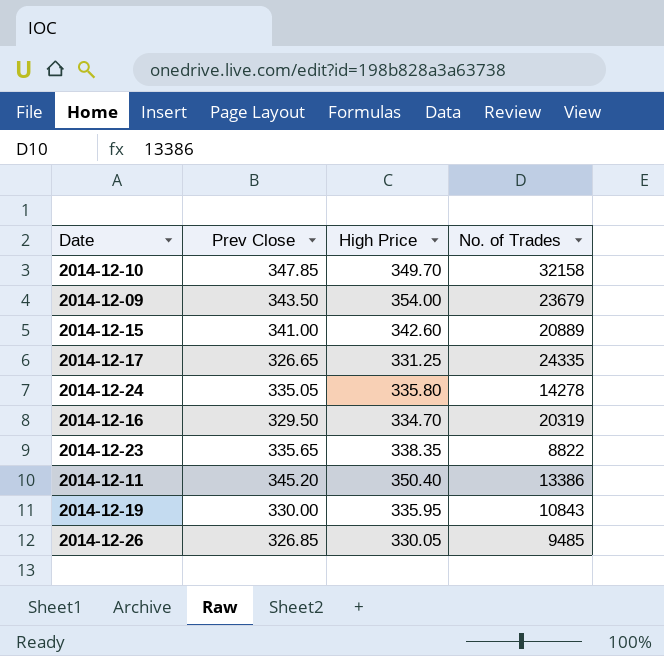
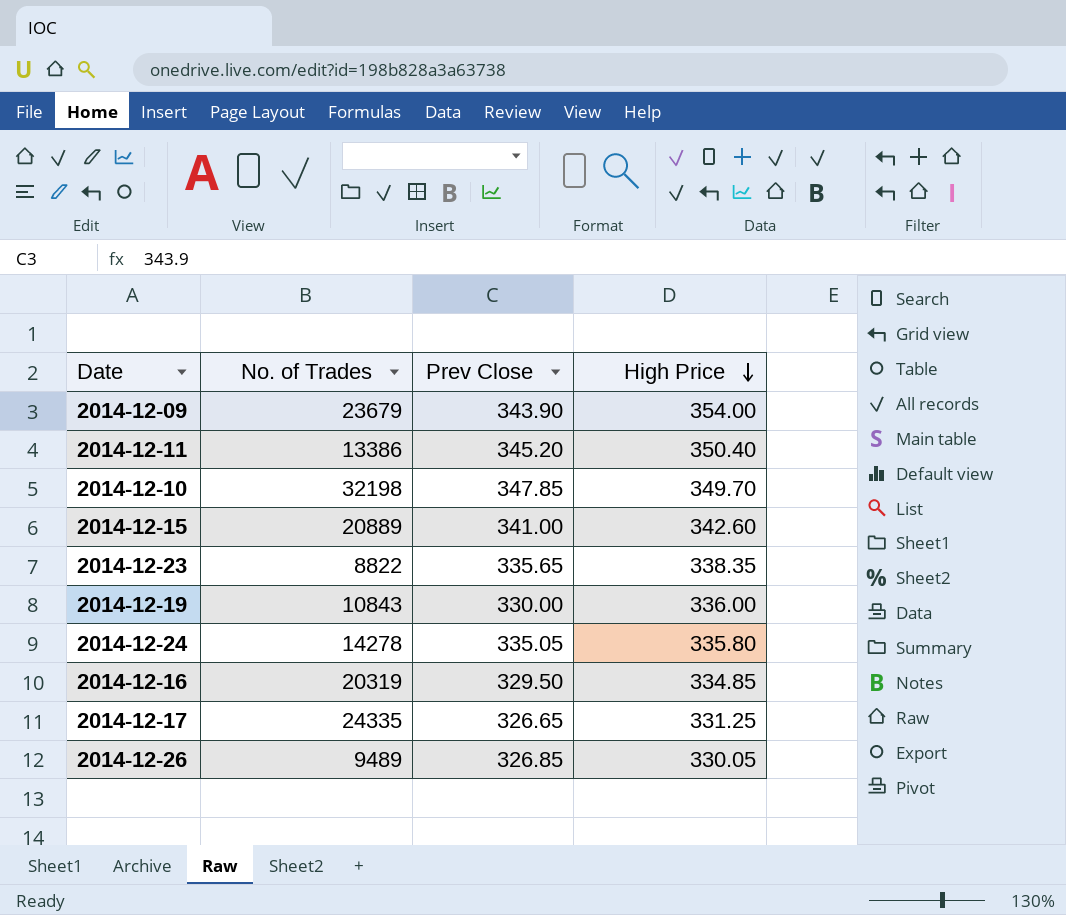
row order: none -> High Price descending
column No. of Trades | position: 4 -> 2
2014-12-09 | Prev Close: 343.50 -> 343.90
2014-12-10 | No. of Trades: 32158 -> 32198
2014-12-19 | High Price: 335.95 -> 336.00
2014-12-16 | High Price: 334.70 -> 334.85
2014-12-26 | No. of Trades: 9485 -> 9489

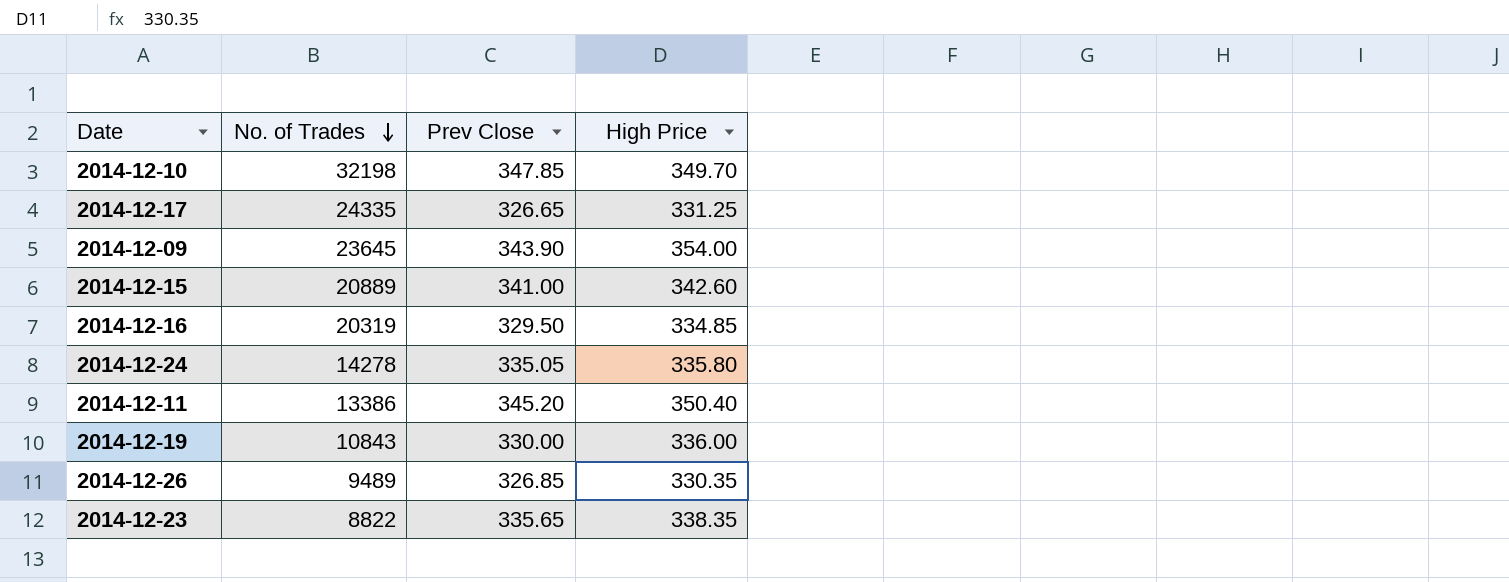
row order: High Price descending -> No. of Trades descending
2014-12-09 | No. of Trades: 23679 -> 23645
2014-12-26 | High Price: 330.05 -> 330.35

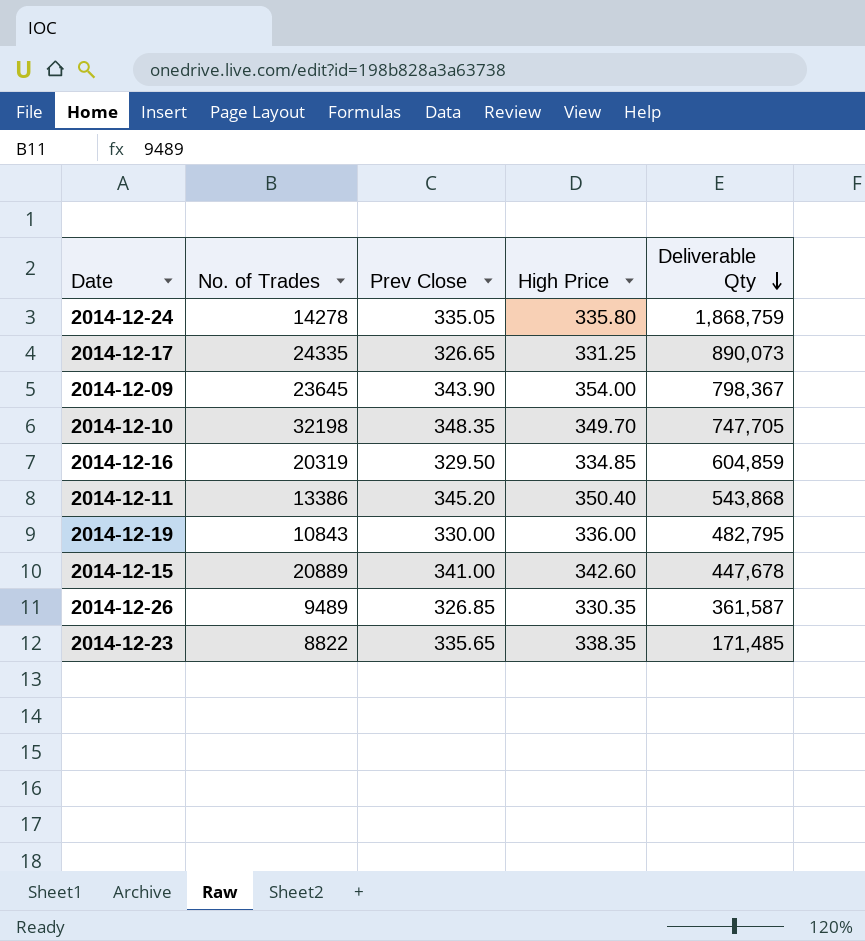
row order: No. of Trades descending -> Deliverable Qty descending
column Deliverable Qty | position: none -> 5
2014-12-10 | Prev Close: 347.85 -> 348.35

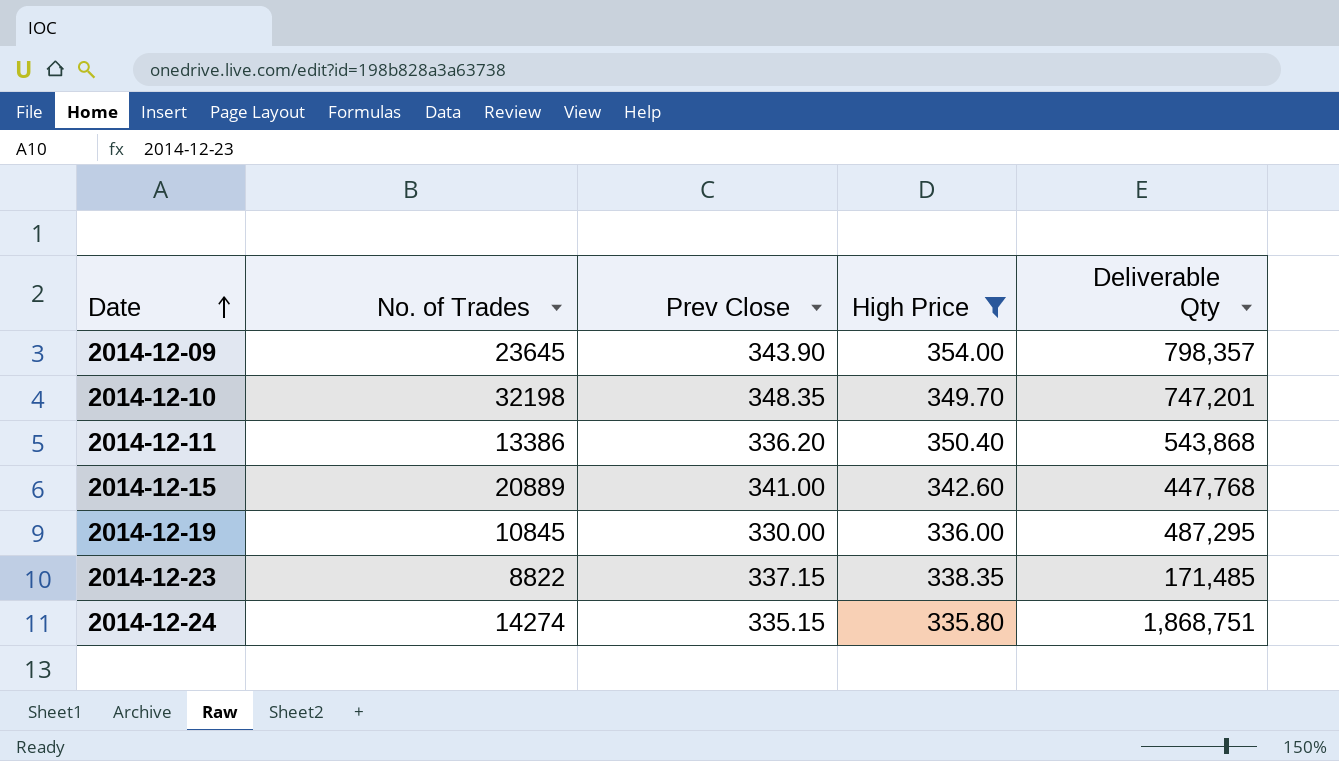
filter: none -> High Price >= 335.80
row order: Deliverable Qty descending -> Date ascending
2014-12-09 | Deliverable Qty: 798,367 -> 798,357
2014-12-10 | Deliverable Qty: 747,705 -> 747,201
2014-12-11 | Prev Close: 345.20 -> 336.20
2014-12-15 | Deliverable Qty: 447,678 -> 447,768
2014-12-19 | No. of Trades: 10843 -> 10845
2014-12-19 | Deliverable Qty: 482,795 -> 487,295
2014-12-23 | Prev Close: 335.65 -> 337.15
2014-12-24 | No. of Trades: 14278 -> 14274
2014-12-24 | Prev Close: 335.05 -> 335.15
2014-12-24 | Deliverable Qty: 1,868,759 -> 1,868,751

